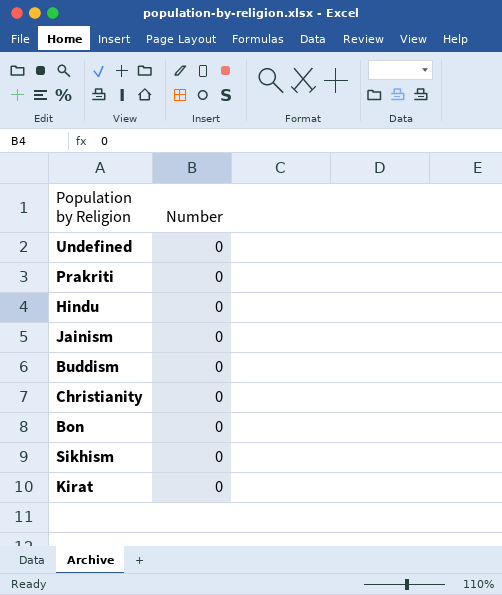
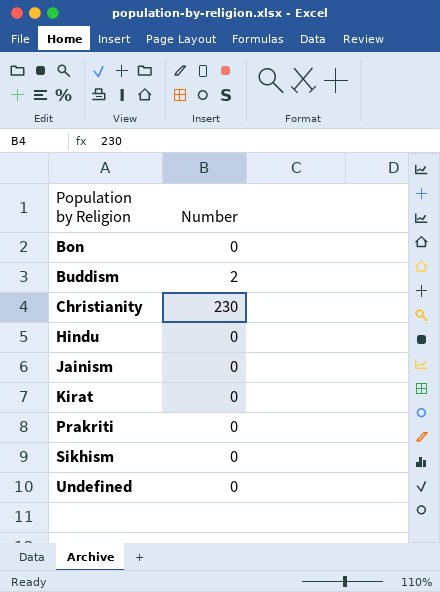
row order: none -> Population by Religion ascending
Buddism | Number: 0 -> 2
Christianity | Number: 0 -> 230

